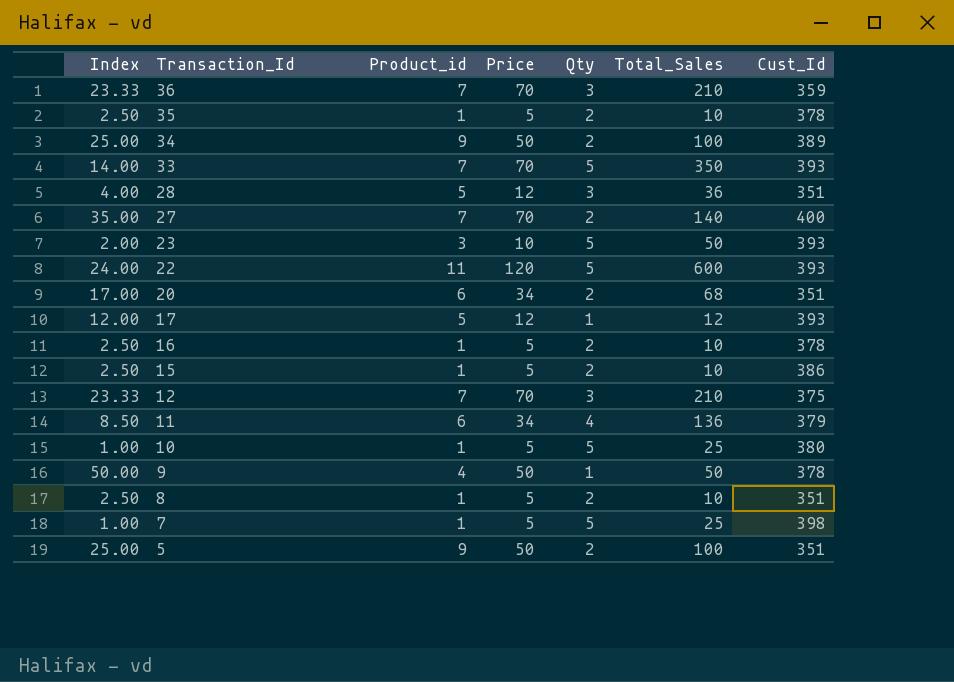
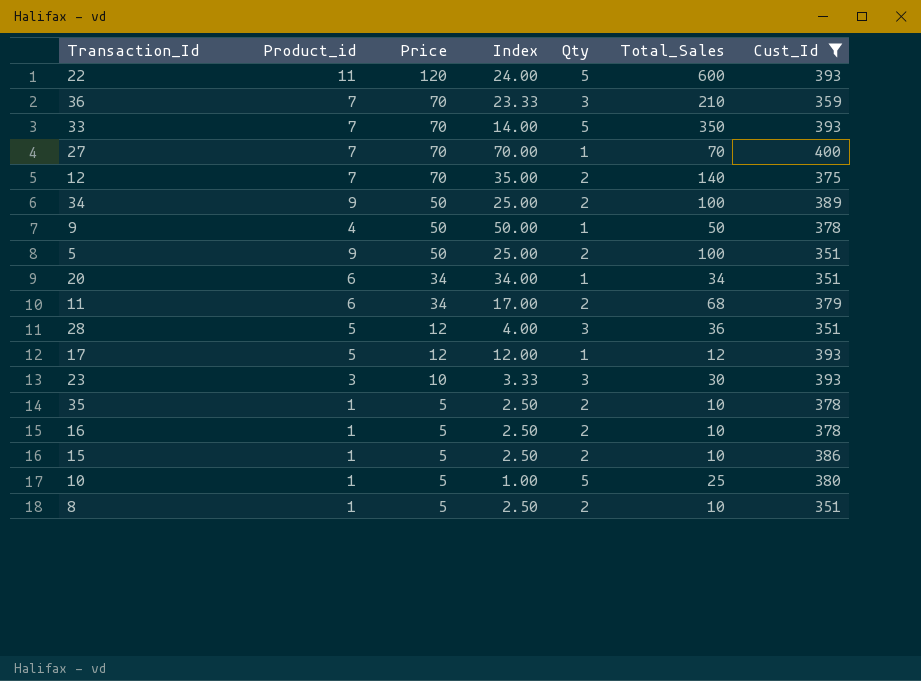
filter: none -> Cust_Id != 398
row order: Transaction_Id descending -> Price descending
column Index | position: 1 -> 4
27 | Index: 35.00 -> 70.00
27 | Qty: 2 -> 1
27 | Total_Sales: 140 -> 70
12 | Index: 23.33 -> 35.00
12 | Qty: 3 -> 2
12 | Total_Sales: 210 -> 140
20 | Index: 17.00 -> 34.00
20 | Qty: 2 -> 1
20 | Total_Sales: 68 -> 34
11 | Index: 8.50 -> 17.00
11 | Qty: 4 -> 2
11 | Total_Sales: 136 -> 68
23 | Index: 2.00 -> 3.33
23 | Qty: 5 -> 3
23 | Total_Sales: 50 -> 30

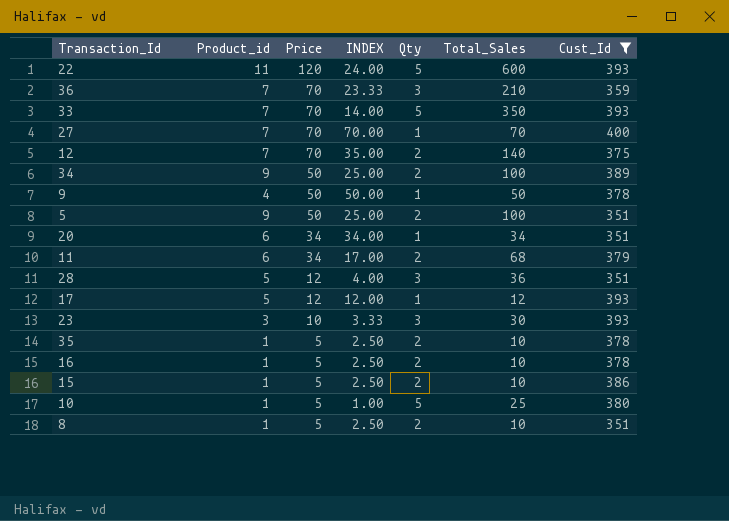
column name: Index -> INDEX

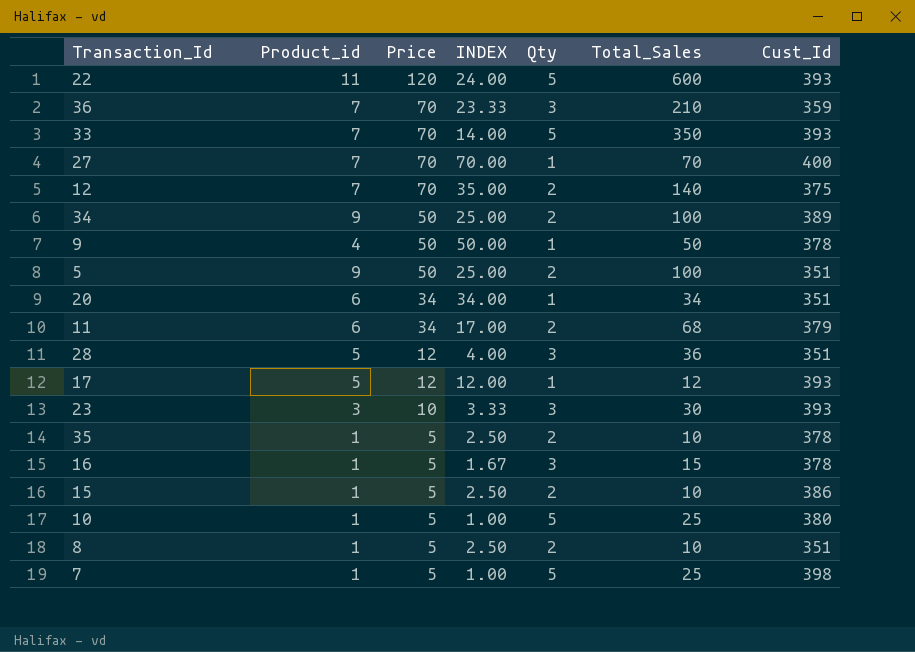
filter: Cust_Id != 398 -> none
16 | INDEX: 2.50 -> 1.67
16 | Qty: 2 -> 3
16 | Total_Sales: 10 -> 15

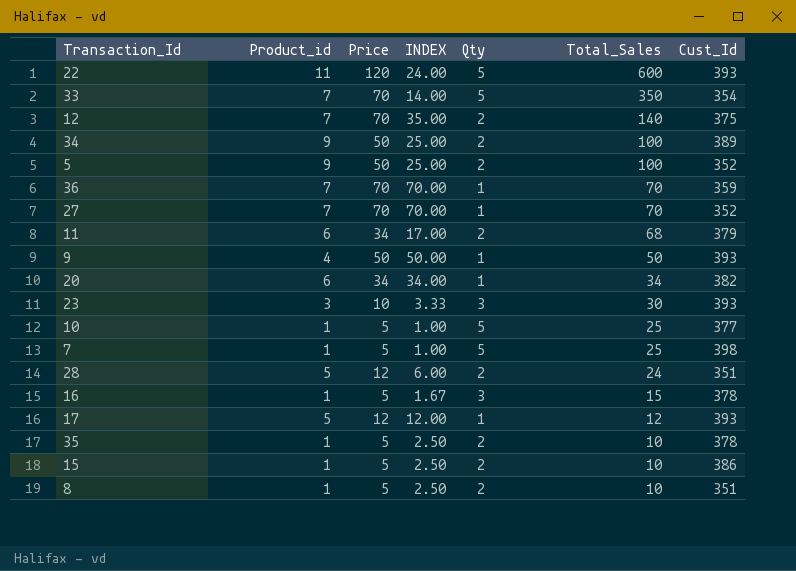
row order: Price descending -> Total_Sales descending
33 | Cust_Id: 393 -> 354
5 | Cust_Id: 351 -> 352
36 | INDEX: 23.33 -> 70.00
36 | Qty: 3 -> 1
36 | Total_Sales: 210 -> 70
27 | Cust_Id: 400 -> 352
9 | Cust_Id: 378 -> 393
20 | Cust_Id: 351 -> 382
10 | Cust_Id: 380 -> 377
28 | INDEX: 4.00 -> 6.00
28 | Qty: 3 -> 2
28 | Total_Sales: 36 -> 24

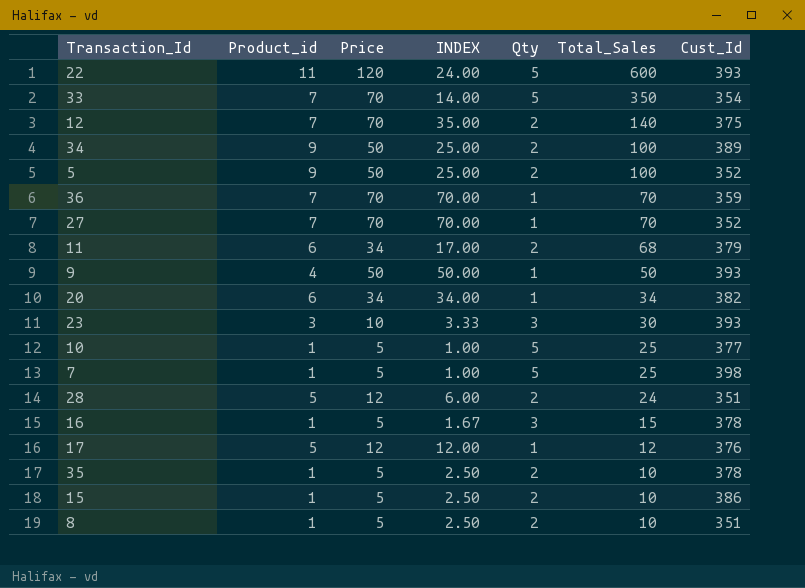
17 | Cust_Id: 393 -> 376

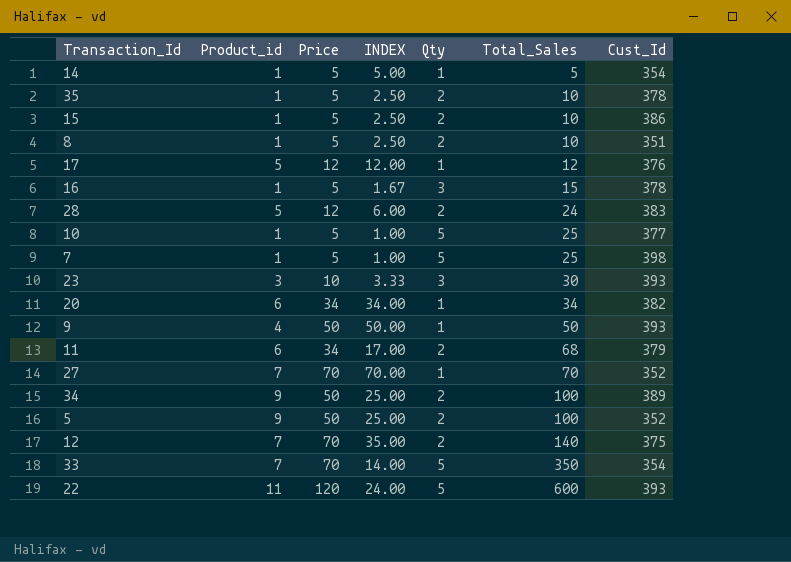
row order: Total_Sales descending -> Total_Sales ascending
row 36: 7 | 70 | 70.00 | 1 | 70 | 359 -> none
row 14: none -> 1 | 5 | 5.00 | 1 | 5 | 354
28 | Cust_Id: 351 -> 383

